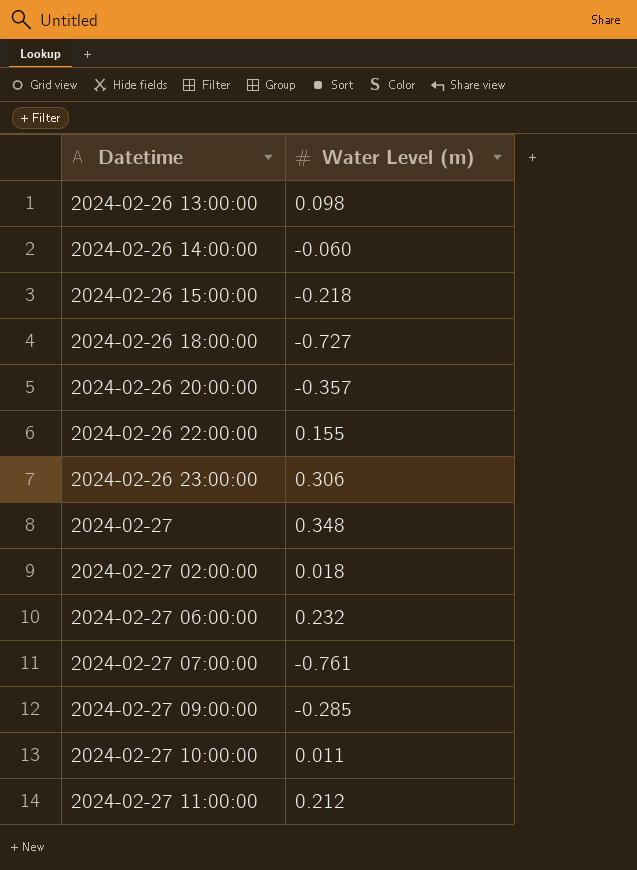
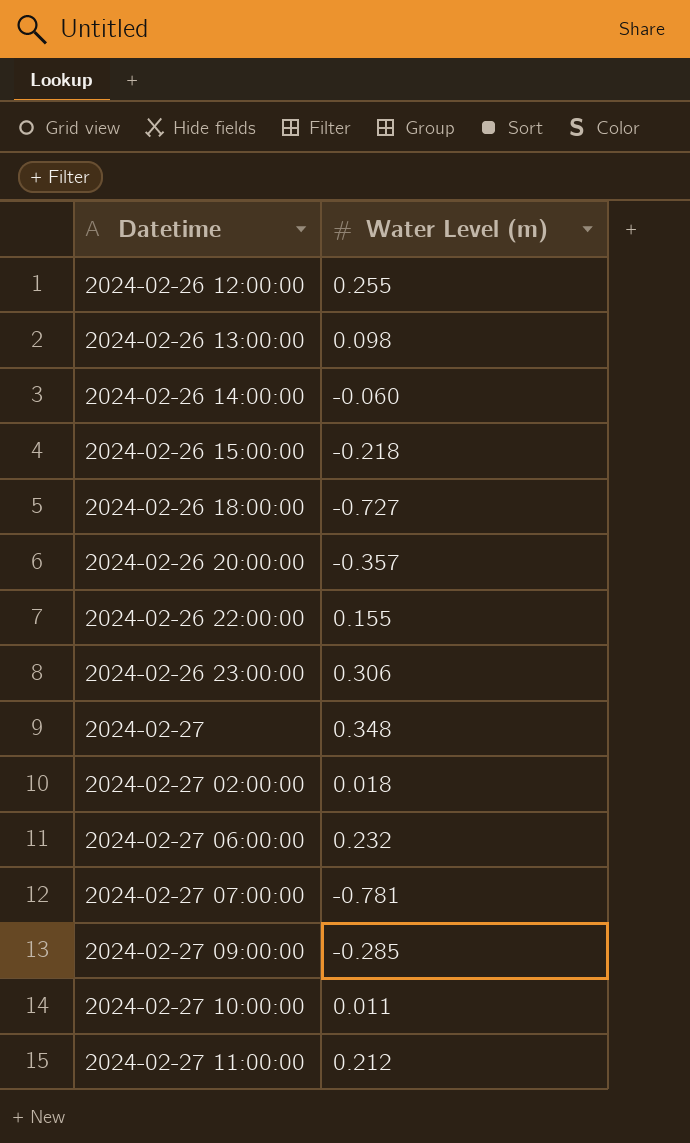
row 2024-02-26 12:00:00: none -> 0.255
2024-02-27 07:00:00 | Water Level (m): -0.761 -> -0.781

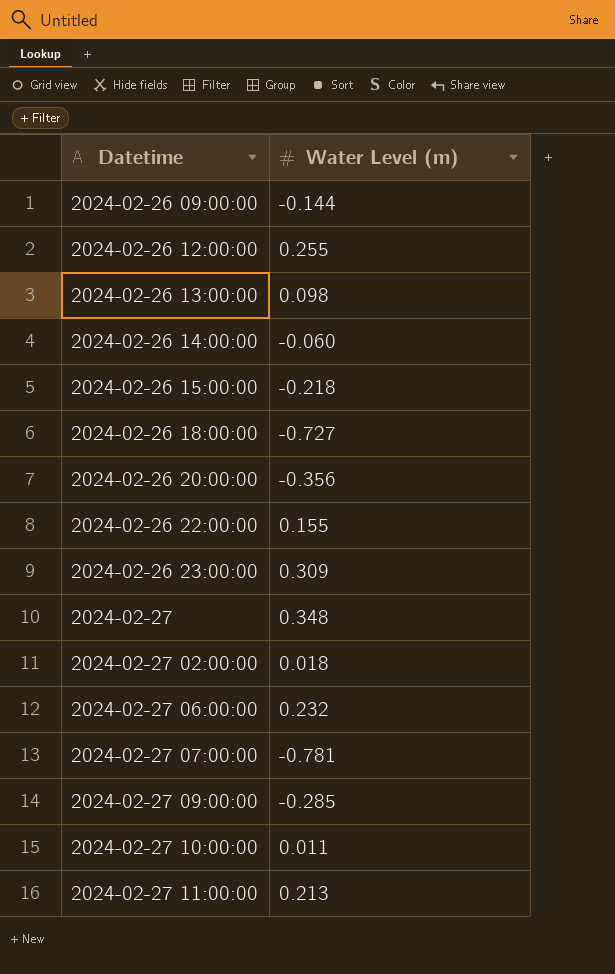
row 2024-02-26 09:00:00: none -> -0.144
2024-02-26 20:00:00 | Water Level (m): -0.357 -> -0.356
2024-02-26 23:00:00 | Water Level (m): 0.306 -> 0.309
2024-02-27 11:00:00 | Water Level (m): 0.212 -> 0.213

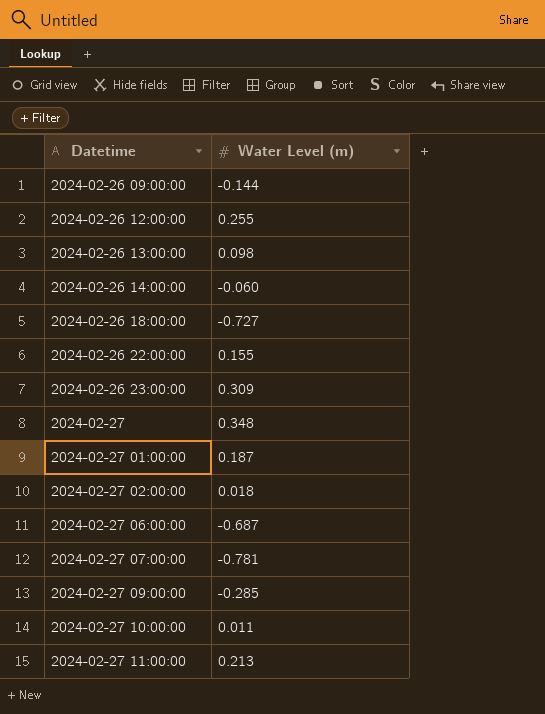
row 2024-02-26 15:00:00: -0.218 -> none
row 2024-02-26 20:00:00: -0.356 -> none
row 2024-02-27 01:00:00: none -> 0.187
2024-02-27 06:00:00 | Water Level (m): 0.232 -> -0.687

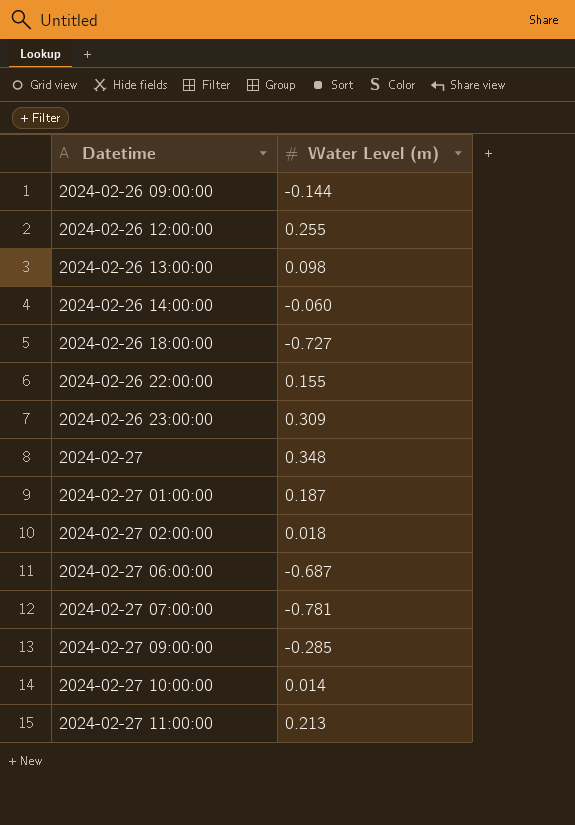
2024-02-27 10:00:00 | Water Level (m): 0.011 -> 0.014

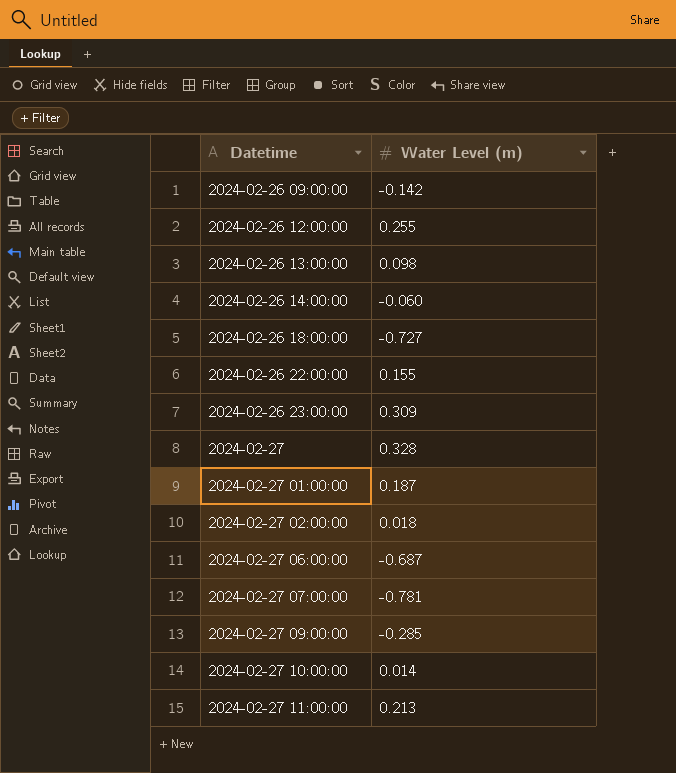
2024-02-26 09:00:00 | Water Level (m): -0.144 -> -0.142
2024-02-27 | Water Level (m): 0.348 -> 0.328

